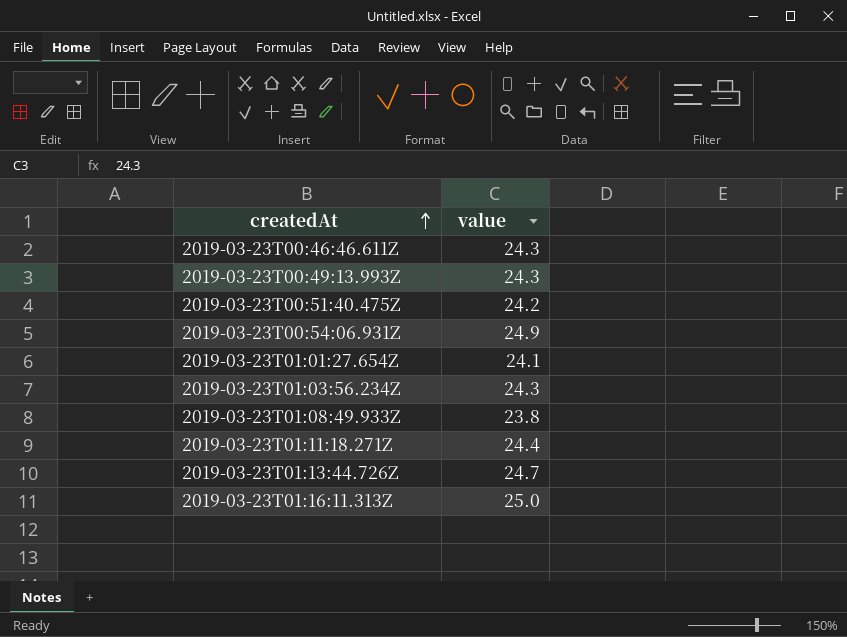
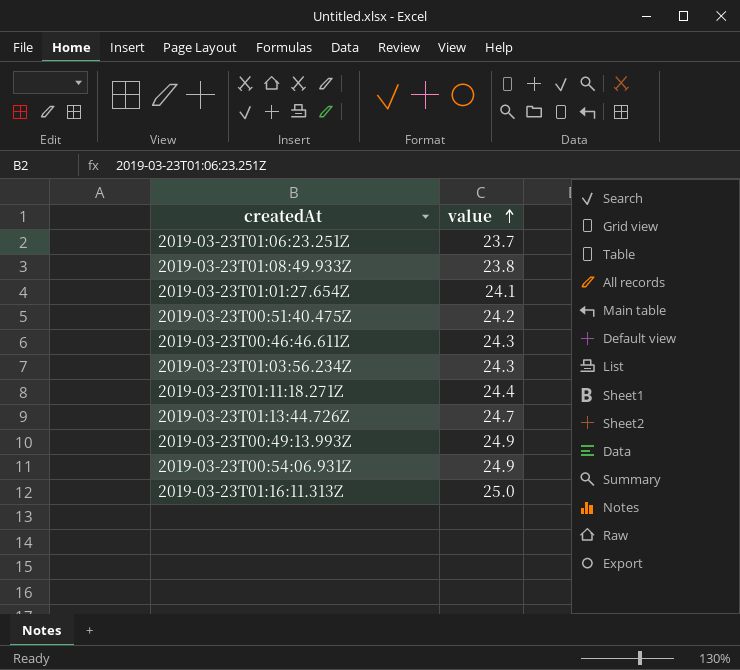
row order: createdAt ascending -> value ascending
row 2019-03-23T01:06:23.251Z: none -> 23.7
2019-03-23T00:49:13.993Z | value: 24.3 -> 24.9

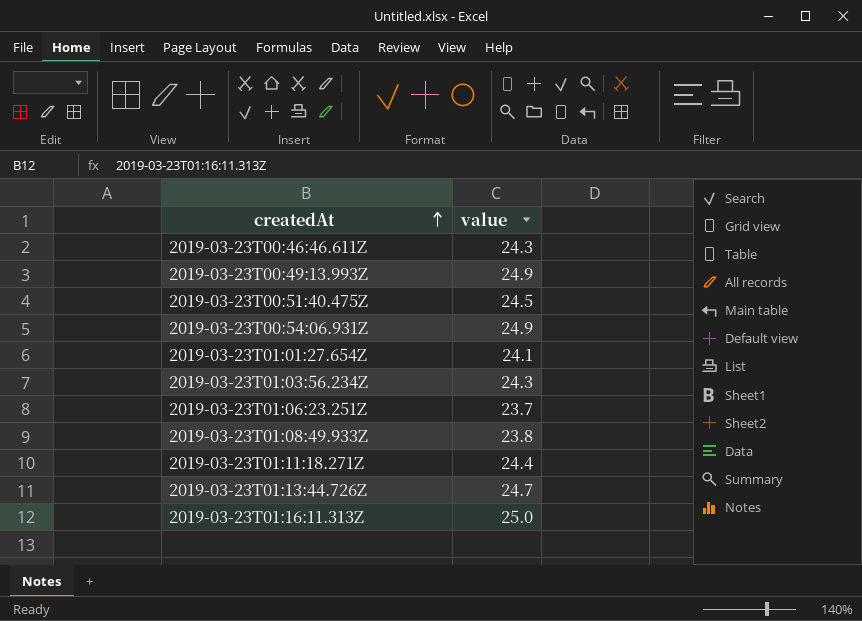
row order: value ascending -> createdAt ascending
2019-03-23T00:51:40.475Z | value: 24.2 -> 24.5

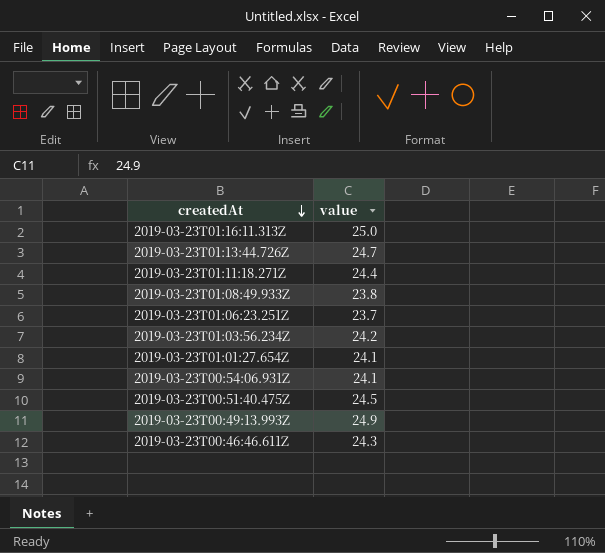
row order: createdAt ascending -> createdAt descending
2019-03-23T01:03:56.234Z | value: 24.3 -> 24.2
2019-03-23T00:54:06.931Z | value: 24.9 -> 24.1

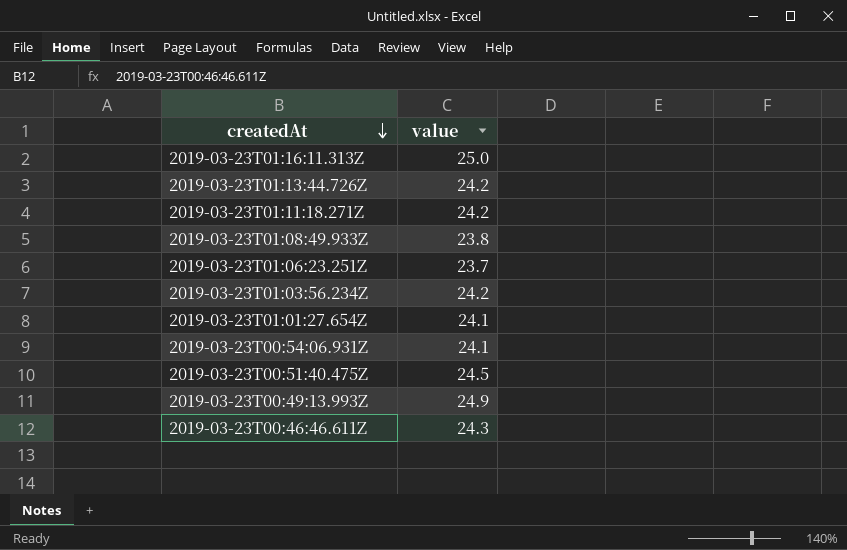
2019-03-23T01:13:44.726Z | value: 24.7 -> 24.2
2019-03-23T01:11:18.271Z | value: 24.4 -> 24.2

